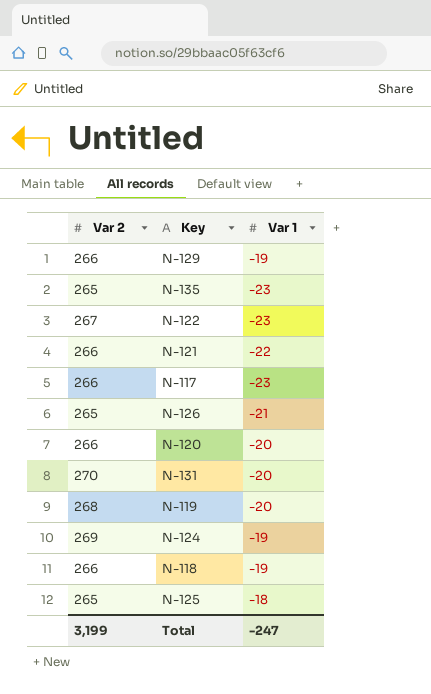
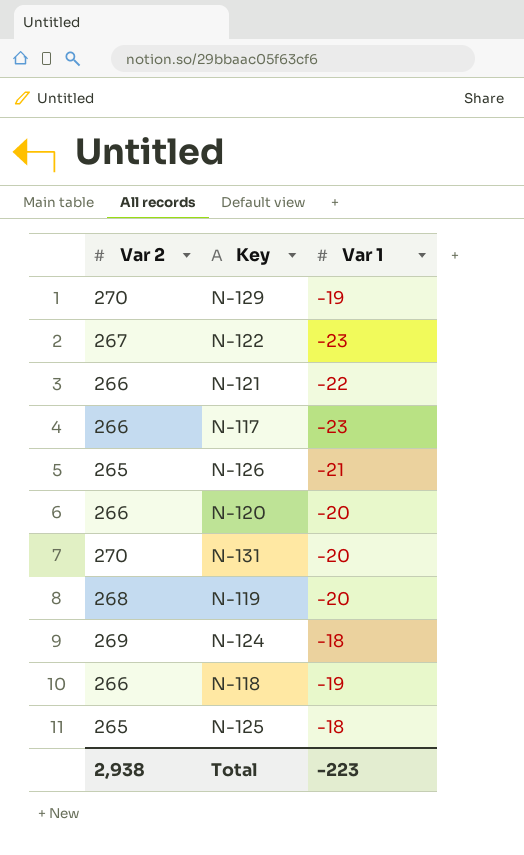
row N-135: 265 | -23 -> none
N-129 | Var 2: 266 -> 270
N-124 | Var 1: -19 -> -18
Total | Var 2: 3,199 -> 2,938
Total | Var 1: -247 -> -223

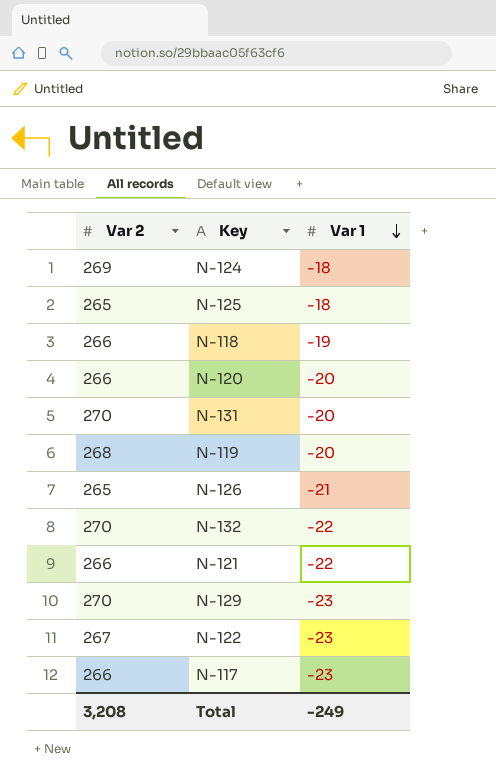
row order: none -> Var 1 descending
row N-132: none -> 270 | -22
N-129 | Var 1: -19 -> -23
Total | Var 2: 2,938 -> 3,208
Total | Var 1: -223 -> -249

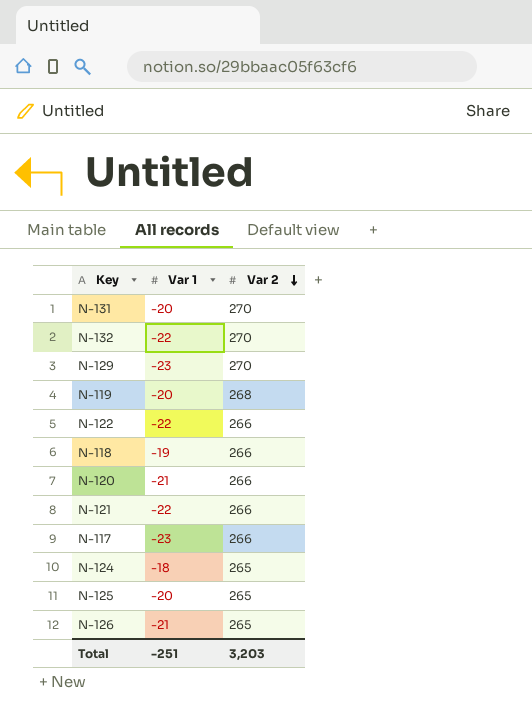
row order: Var 1 descending -> Var 2 descending
column Var 2 | position: 1 -> 3
N-122 | Var 1: -23 -> -22
N-122 | Var 2: 267 -> 266
N-120 | Var 1: -20 -> -21
N-124 | Var 2: 269 -> 265
N-125 | Var 1: -18 -> -20
Total | Var 1: -249 -> -251
Total | Var 2: 3,208 -> 3,203

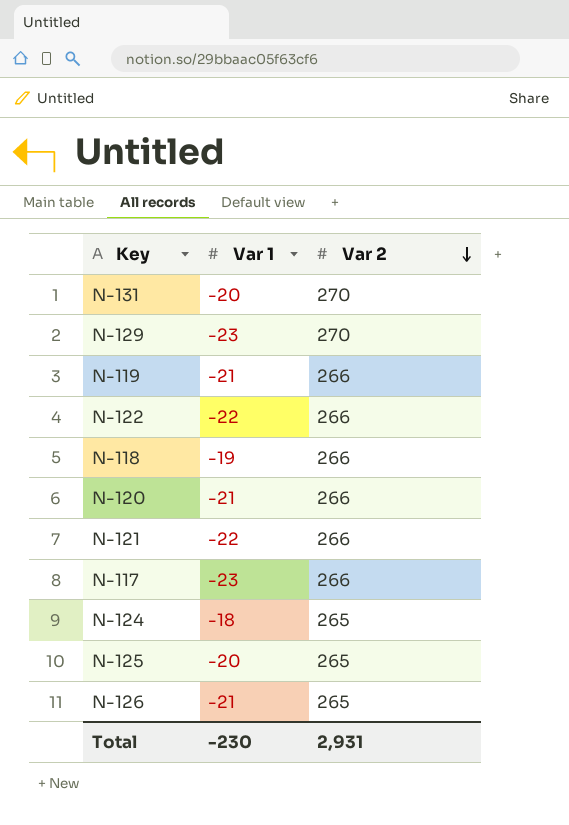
row N-132: -22 | 270 -> none
N-119 | Var 1: -20 -> -21
N-119 | Var 2: 268 -> 266
Total | Var 1: -251 -> -230
Total | Var 2: 3,203 -> 2,931

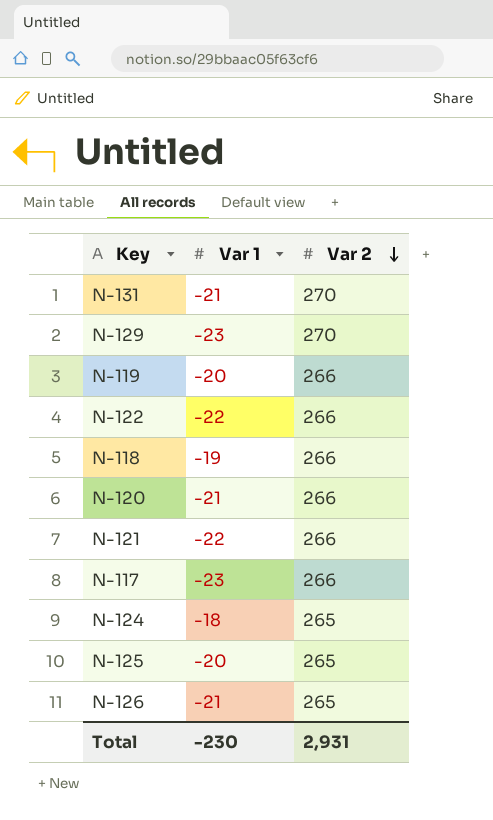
N-131 | Var 1: -20 -> -21
N-119 | Var 1: -21 -> -20

